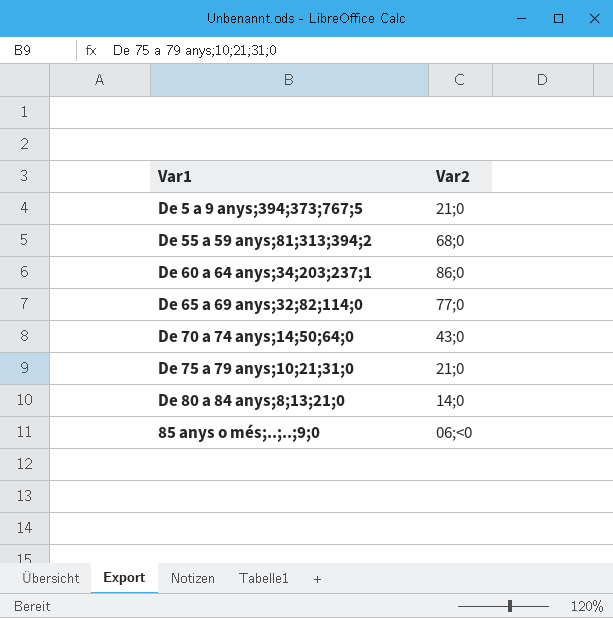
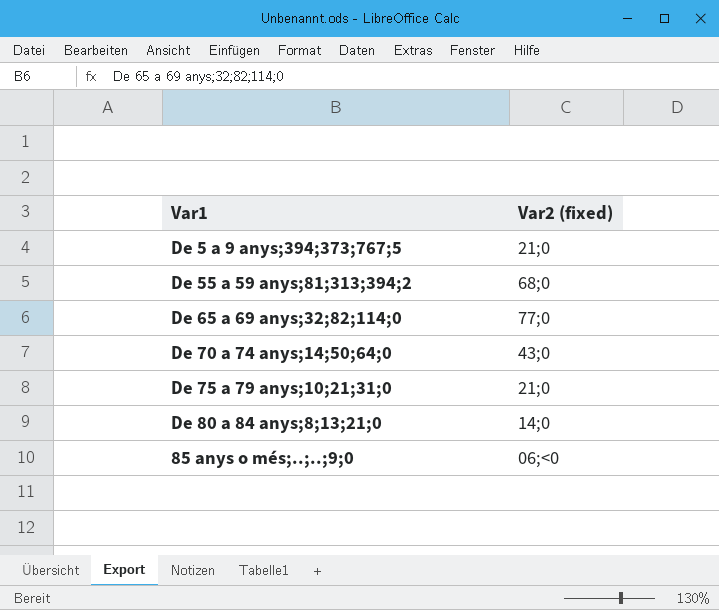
column name: Var2 -> Var2 (fixed)
row De 60 a 64 anys;34;203;237;1: 86;0 -> none

